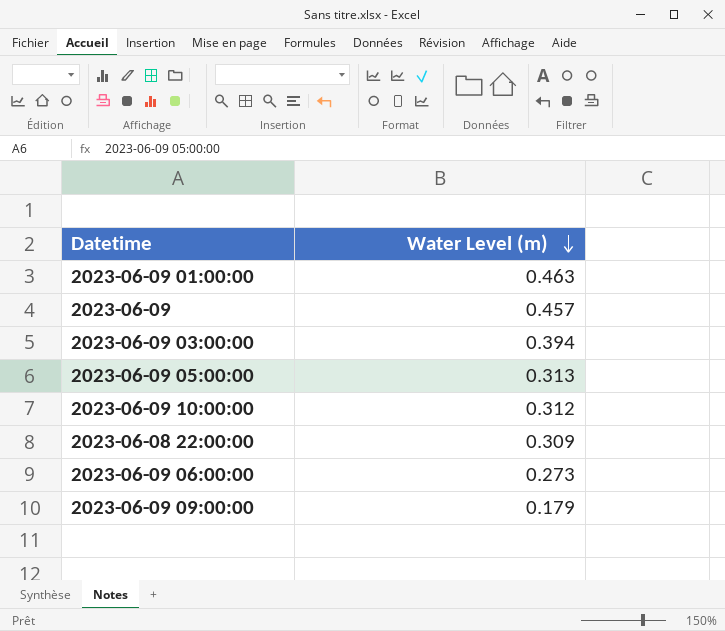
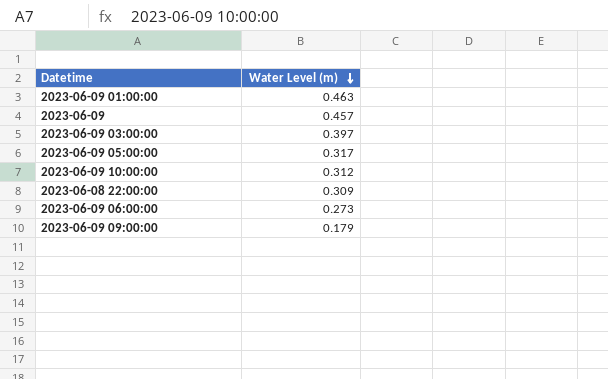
2023-06-09 03:00:00 | Water Level (m): 0.394 -> 0.397
2023-06-09 05:00:00 | Water Level (m): 0.313 -> 0.317

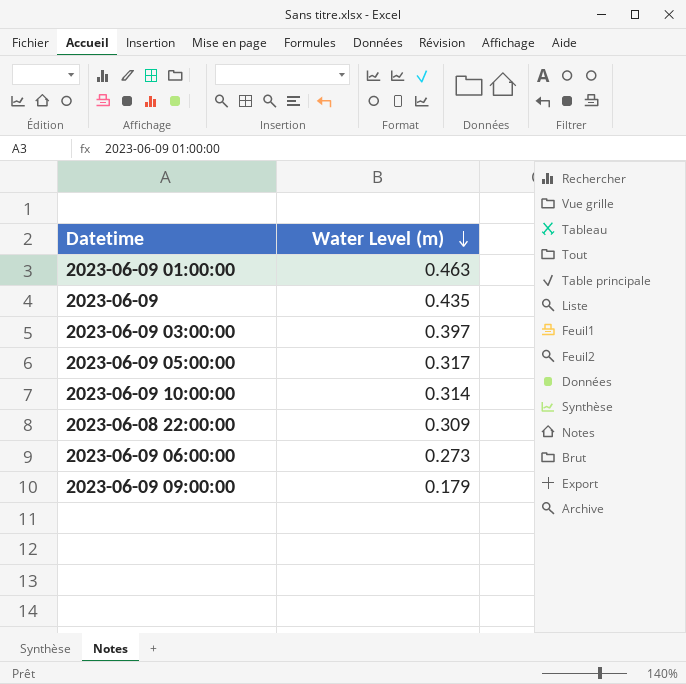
2023-06-09 | Water Level (m): 0.457 -> 0.435
2023-06-09 10:00:00 | Water Level (m): 0.312 -> 0.314

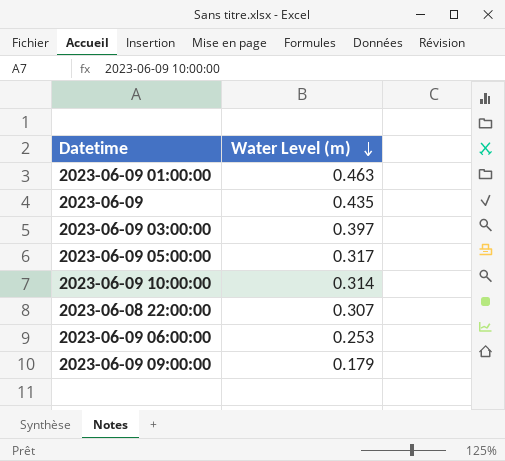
2023-06-08 22:00:00 | Water Level (m): 0.309 -> 0.307
2023-06-09 06:00:00 | Water Level (m): 0.273 -> 0.253

